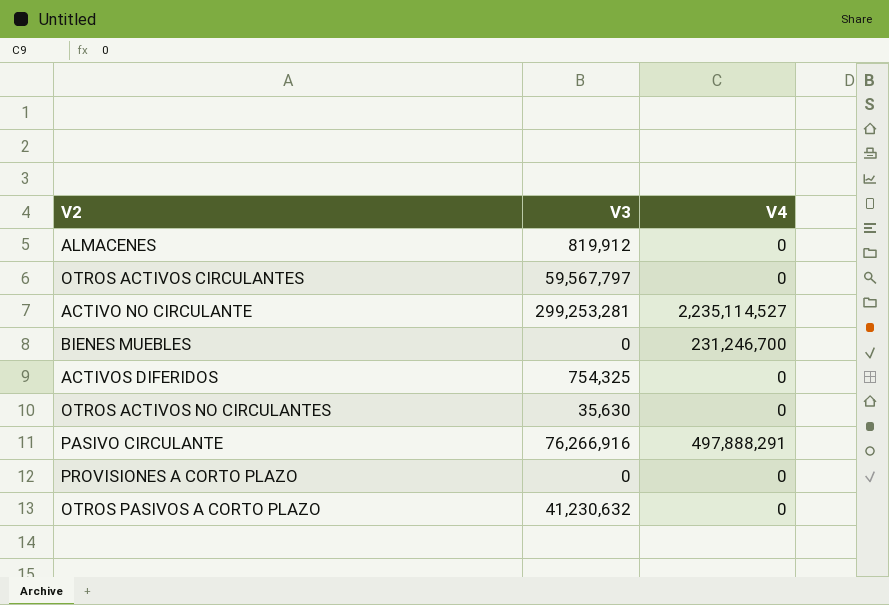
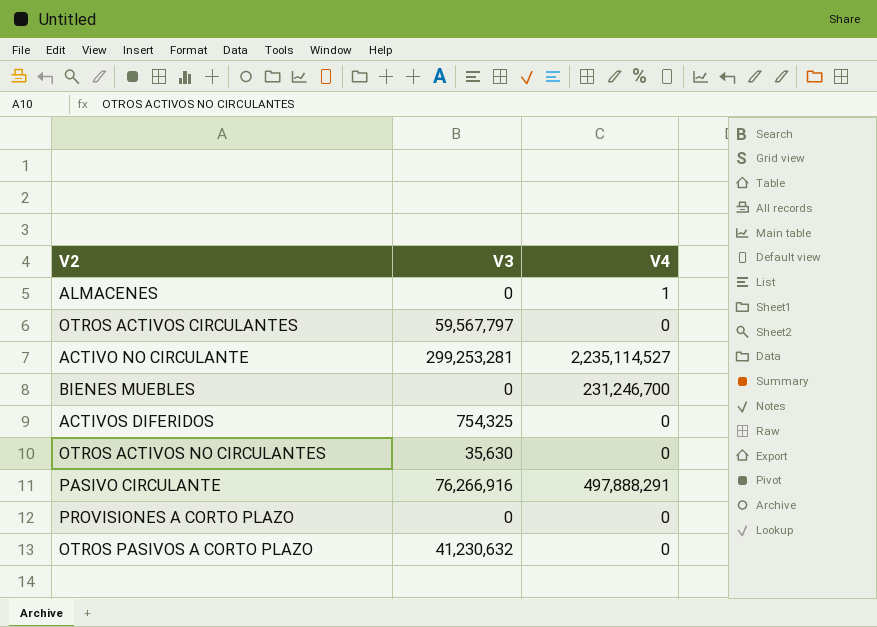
ALMACENES | V3: 819,912 -> 0
ALMACENES | V4: 0 -> 1

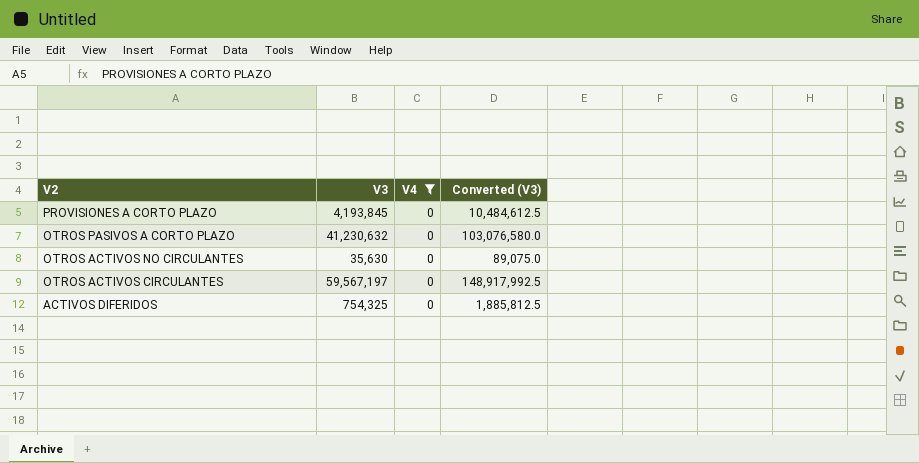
filter: none -> V4 = 0
row order: none -> V2 descending
column Converted (V3) | formula: none -> [V3] * 2.5
PROVISIONES A CORTO PLAZO | V3: 0 -> 4,193,845
OTROS ACTIVOS CIRCULANTES | V3: 59,567,797 -> 59,567,197

